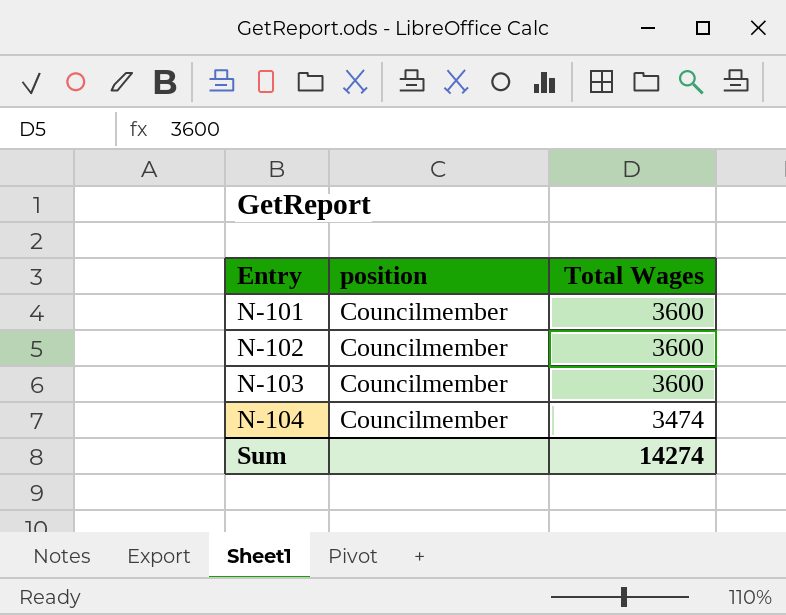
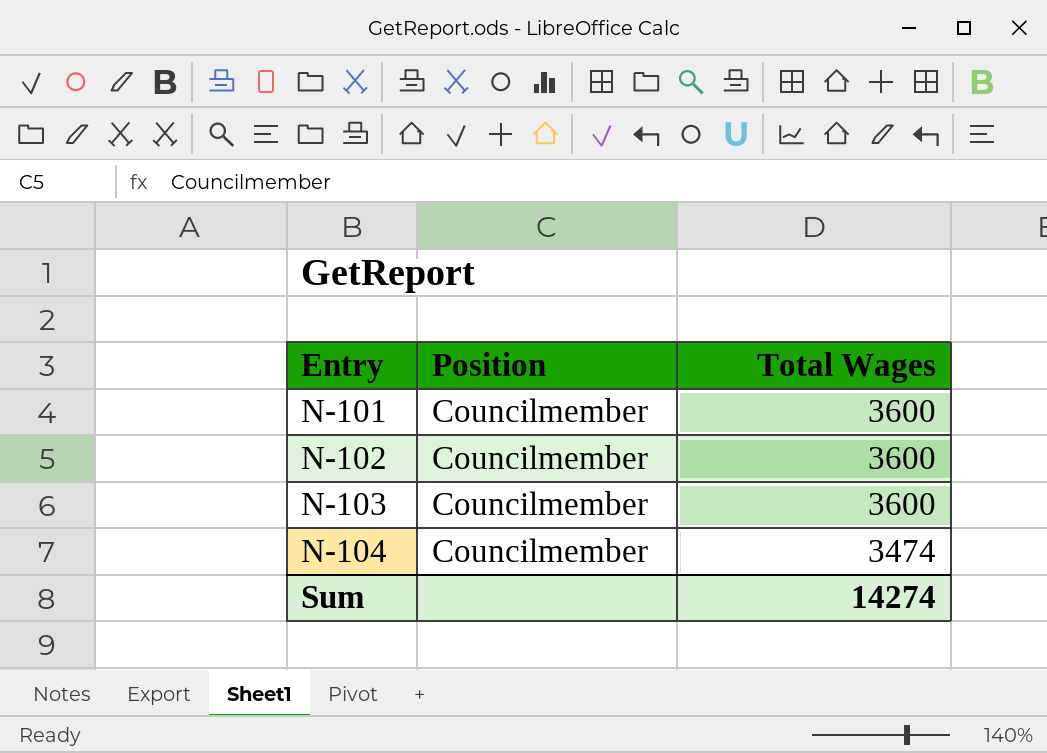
column name: position -> Position

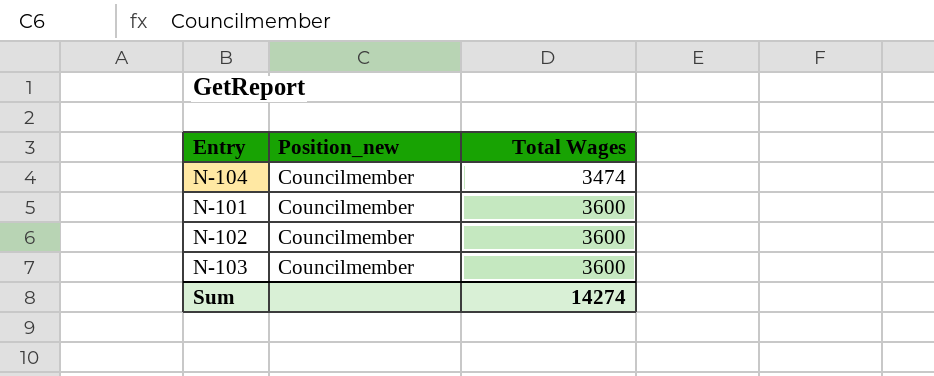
row order: Entry ascending -> Total Wages ascending
column name: Position -> Position_new

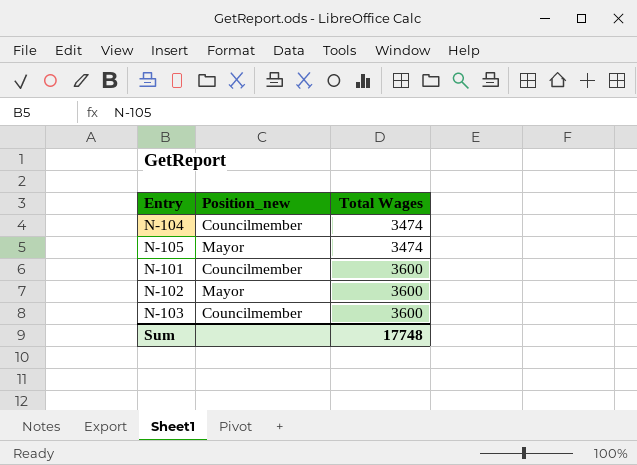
row N-105: none -> Mayor | 3474
N-102 | Position_new: Councilmember -> Mayor
Sum | Total Wages: 14274 -> 17748

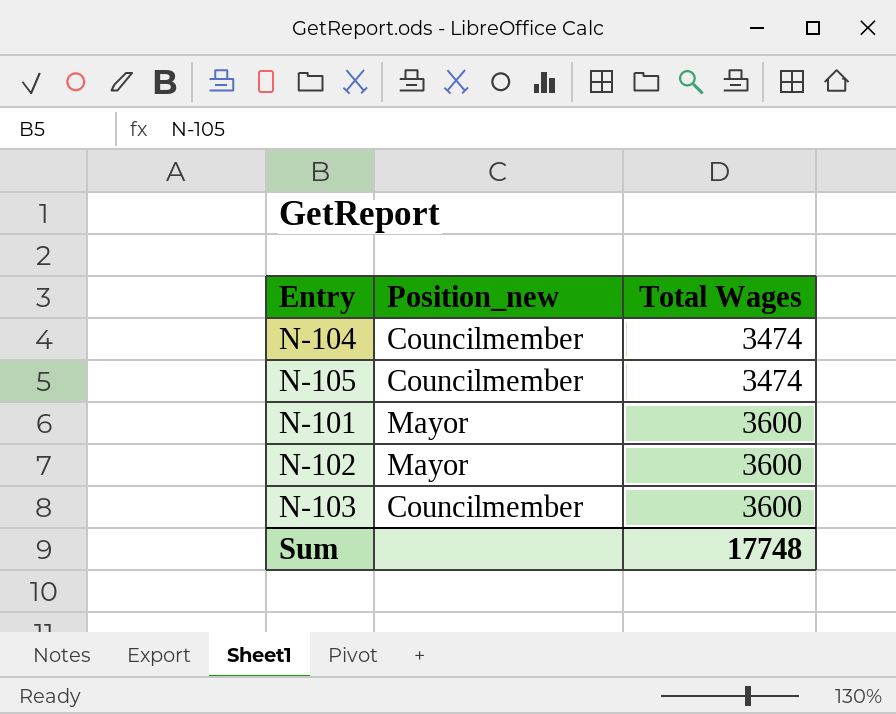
N-105 | Position_new: Mayor -> Councilmember
N-101 | Position_new: Councilmember -> Mayor

